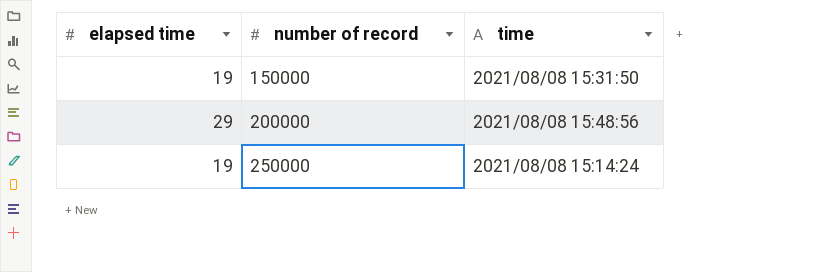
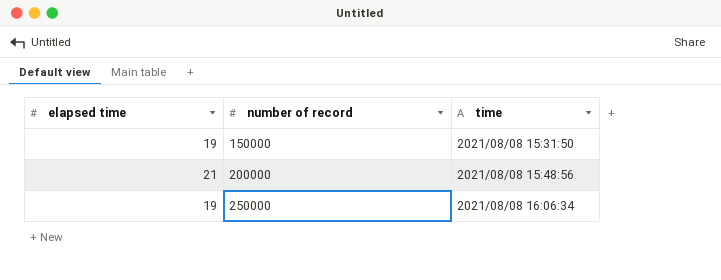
200000 | elapsed time: 29 -> 21
250000 | time: 2021/08/08 15:14:24 -> 2021/08/08 16:06:34

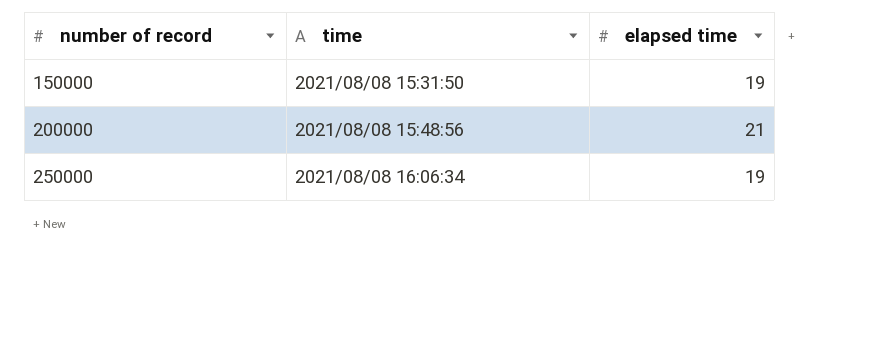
column elapsed time | position: 1 -> 3

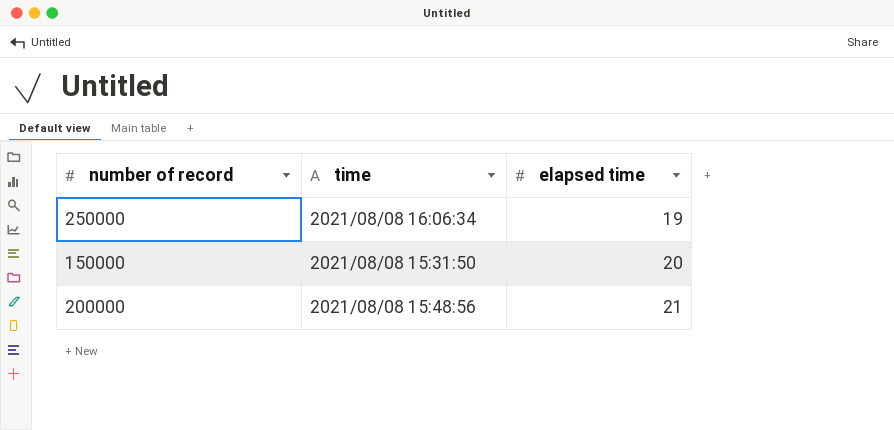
row order: number of record ascending -> elapsed time ascending
150000 | elapsed time: 19 -> 20

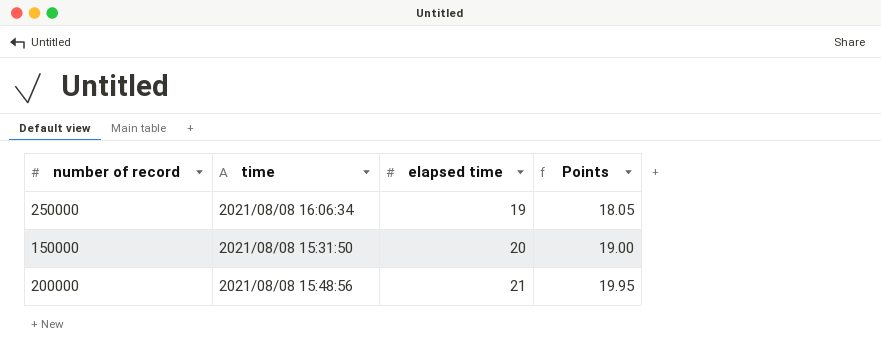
column Points | formula: none -> [elapsed time] * 0.95

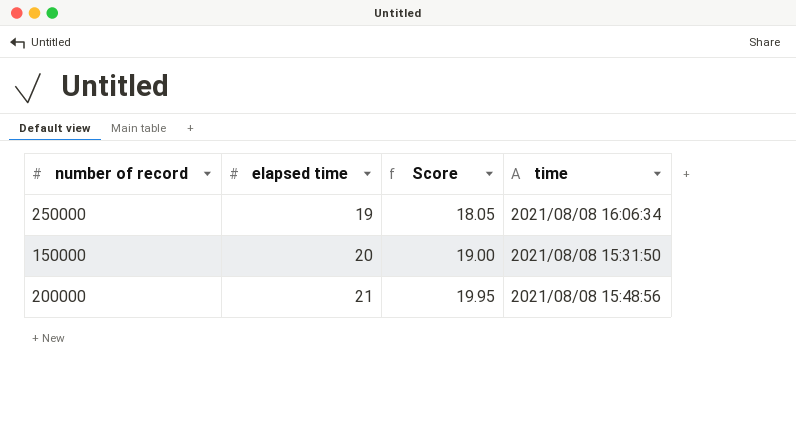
column name: Points -> Score
column time | position: 2 -> 4

